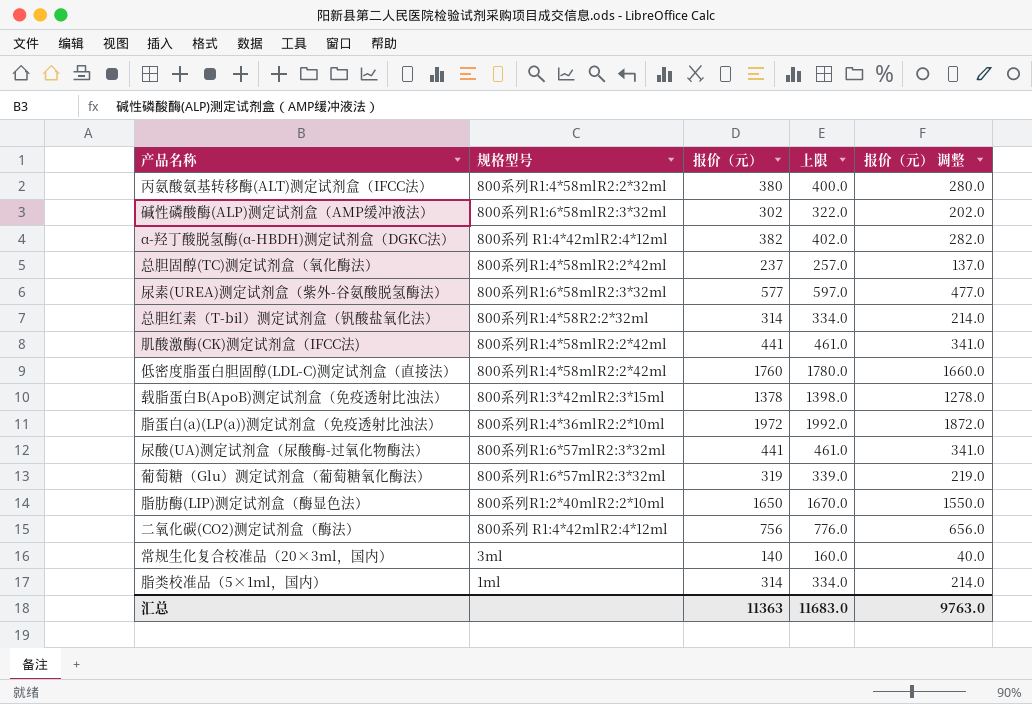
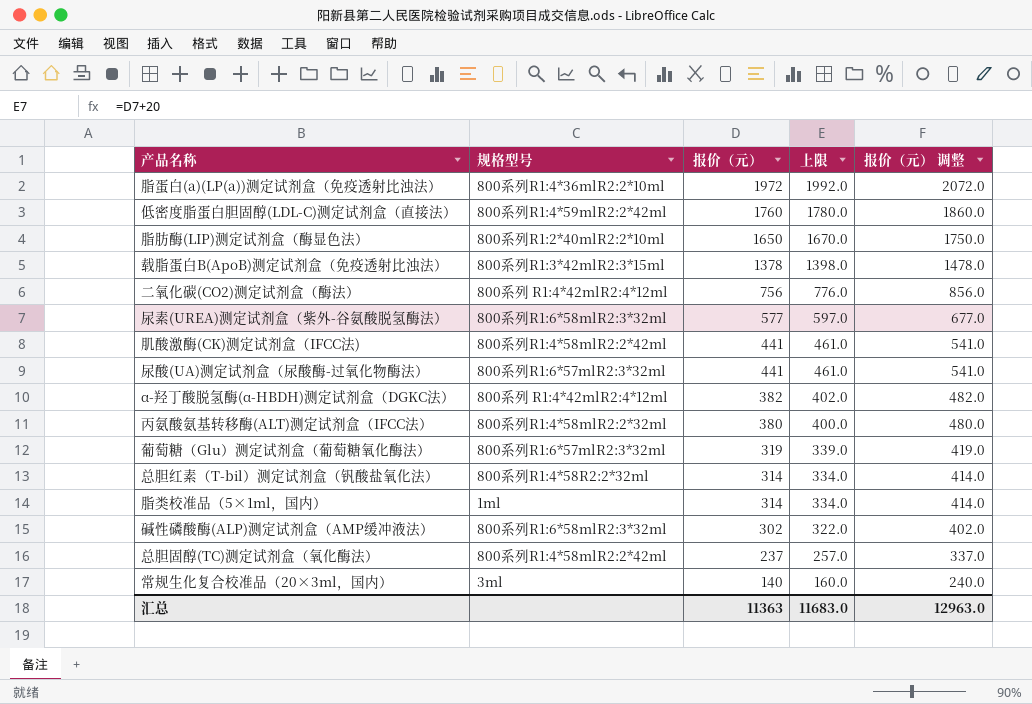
row order: none -> 报价（元） descending
column 报价（元） 调整 | formula: [报价（元）] - 100 -> [报价（元）] + 100
低密度脂蛋白胆固醇(LDL-C)测定试剂盒（直接法） | 规格型号: 800系列R1:4*58mlR2:2*42ml -> 800系列R1:4*59mlR2:2*42ml
汇总 | 报价（元） 调整: 9763.0 -> 12963.0

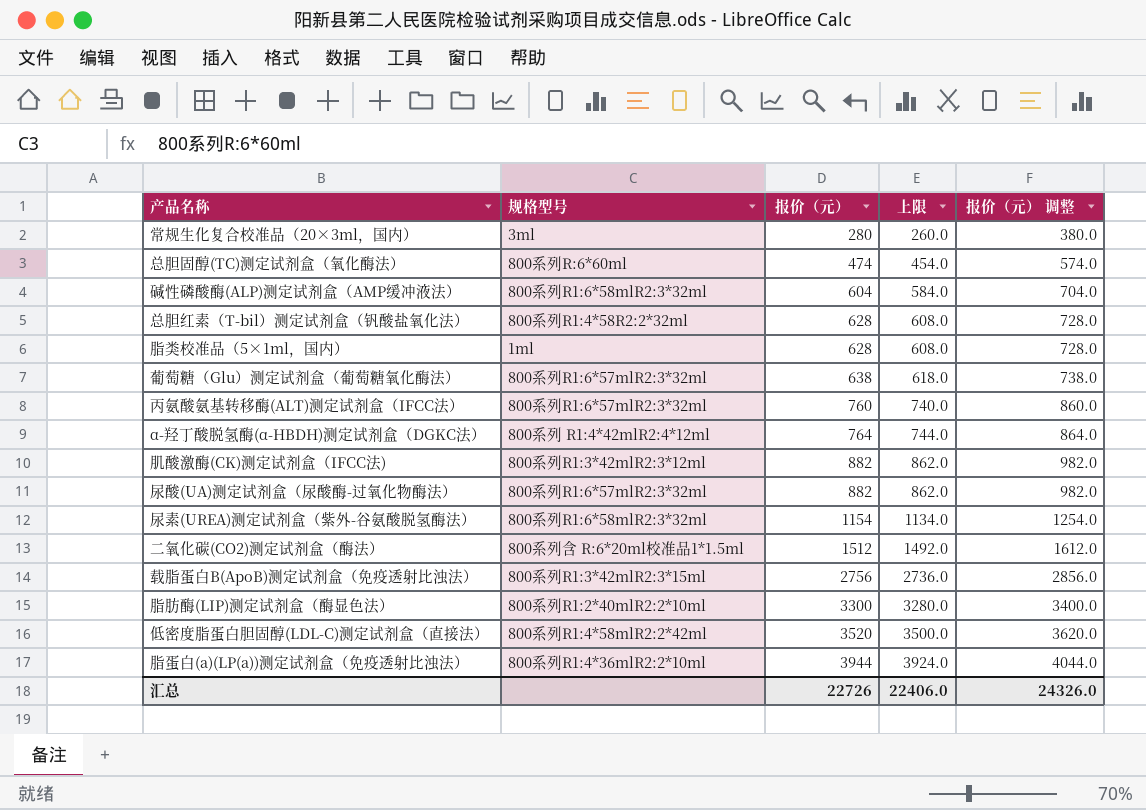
row order: 报价（元） descending -> 报价（元） ascending
column 上限 | formula: [报价（元）] + 20 -> [报价（元）] - 20
常规生化复合校准品（20×3ml，国内） | 报价（元）: 140 -> 280
常规生化复合校准品（20×3ml，国内） | 报价（元） 调整: 240.0 -> 380.0
总胆固醇(TC)测定试剂盒（氧化酶法） | 规格型号: 800系列R1:4*58mlR2:2*42ml -> 800系列R:6*60ml
总胆固醇(TC)测定试剂盒（氧化酶法） | 报价（元）: 237 -> 474
总胆固醇(TC)测定试剂盒（氧化酶法） | 报价（元） 调整: 337.0 -> 574.0
碱性磷酸酶(ALP)测定试剂盒（AMP缓冲液法） | 报价（元）: 302 -> 604
碱性磷酸酶(ALP)测定试剂盒（AMP缓冲液法） | 报价（元） 调整: 402.0 -> 704.0
总胆红素（T-bil）测定试剂盒（钒酸盐氧化法） | 报价（元）: 314 -> 628
总胆红素（T-bil）测定试剂盒（钒酸盐氧化法） | 报价（元） 调整: 414.0 -> 728.0
脂类校准品（5×1ml，国内） | 报价（元）: 314 -> 628
脂类校准品（5×1ml，国内） | 报价（元） 调整: 414.0 -> 728.0
葡萄糖（Glu）测定试剂盒（葡萄糖氧化酶法） | 报价（元）: 319 -> 638
葡萄糖（Glu）测定试剂盒（葡萄糖氧化酶法） | 报价（元） 调整: 419.0 -> 738.0
丙氨酸氨基转移酶(ALT)测定试剂盒（IFCC法） | 规格型号: 800系列R1:4*58mlR2:2*32ml -> 800系列R1:6*57mlR2:3*32ml
丙氨酸氨基转移酶(ALT)测定试剂盒（IFCC法） | 报价（元）: 380 -> 760
丙氨酸氨基转移酶(ALT)测定试剂盒（IFCC法） | 报价（元） 调整: 480.0 -> 860.0
α-羟丁酸脱氢酶(α-HBDH)测定试剂盒（DGKC法） | 报价（元）: 382 -> 764
α-羟丁酸脱氢酶(α-HBDH)测定试剂盒（DGKC法） | 报价（元） 调整: 482.0 -> 864.0
肌酸激酶(CK)测定试剂盒（IFCC法) | 规格型号: 800系列R1:4*58mlR2:2*42ml -> 800系列R1:3*42mlR2:3*12ml
肌酸激酶(CK)测定试剂盒（IFCC法) | 报价（元）: 441 -> 882
肌酸激酶(CK)测定试剂盒（IFCC法) | 报价（元） 调整: 541.0 -> 982.0
尿酸(UA)测定试剂盒（尿酸酶-过氧化物酶法） | 报价（元）: 441 -> 882
尿酸(UA)测定试剂盒（尿酸酶-过氧化物酶法） | 报价（元） 调整: 541.0 -> 982.0
尿素(UREA)测定试剂盒（紫外-谷氨酸脱氢酶法） | 报价（元）: 577 -> 1154
尿素(UREA)测定试剂盒（紫外-谷氨酸脱氢酶法） | 报价（元） 调整: 677.0 -> 1254.0
二氧化碳(CO2)测定试剂盒（酶法） | 规格型号: 800系列 R1:4*42mlR2:4*12ml -> 800系列含 R:6*20ml校准品1*1.5ml
二氧化碳(CO2)测定试剂盒（酶法） | 报价（元）: 756 -> 1512
二氧化碳(CO2)测定试剂盒（酶法） | 报价（元） 调整: 856.0 -> 1612.0
载脂蛋白B(ApoB)测定试剂盒（免疫透射比浊法） | 报价（元）: 1378 -> 2756
载脂蛋白B(ApoB)测定试剂盒（免疫透射比浊法） | 报价（元） 调整: 1478.0 -> 2856.0
脂肪酶(LIP)测定试剂盒（酶显色法） | 报价（元）: 1650 -> 3300
脂肪酶(LIP)测定试剂盒（酶显色法） | 报价（元） 调整: 1750.0 -> 3400.0
低密度脂蛋白胆固醇(LDL-C)测定试剂盒（直接法） | 规格型号: 800系列R1:4*59mlR2:2*42ml -> 800系列R1:4*58mlR2:2*42ml
低密度脂蛋白胆固醇(LDL-C)测定试剂盒（直接法） | 报价（元）: 1760 -> 3520
低密度脂蛋白胆固醇(LDL-C)测定试剂盒（直接法） | 报价（元） 调整: 1860.0 -> 3620.0
脂蛋白(a)(LP(a))测定试剂盒（免疫透射比浊法） | 报价（元）: 1972 -> 3944
脂蛋白(a)(LP(a))测定试剂盒（免疫透射比浊法） | 报价（元） 调整: 2072.0 -> 4044.0
汇总 | 报价（元）: 11363 -> 22726
汇总 | 上限: 11683.0 -> 22406.0
汇总 | 报价（元） 调整: 12963.0 -> 24326.0

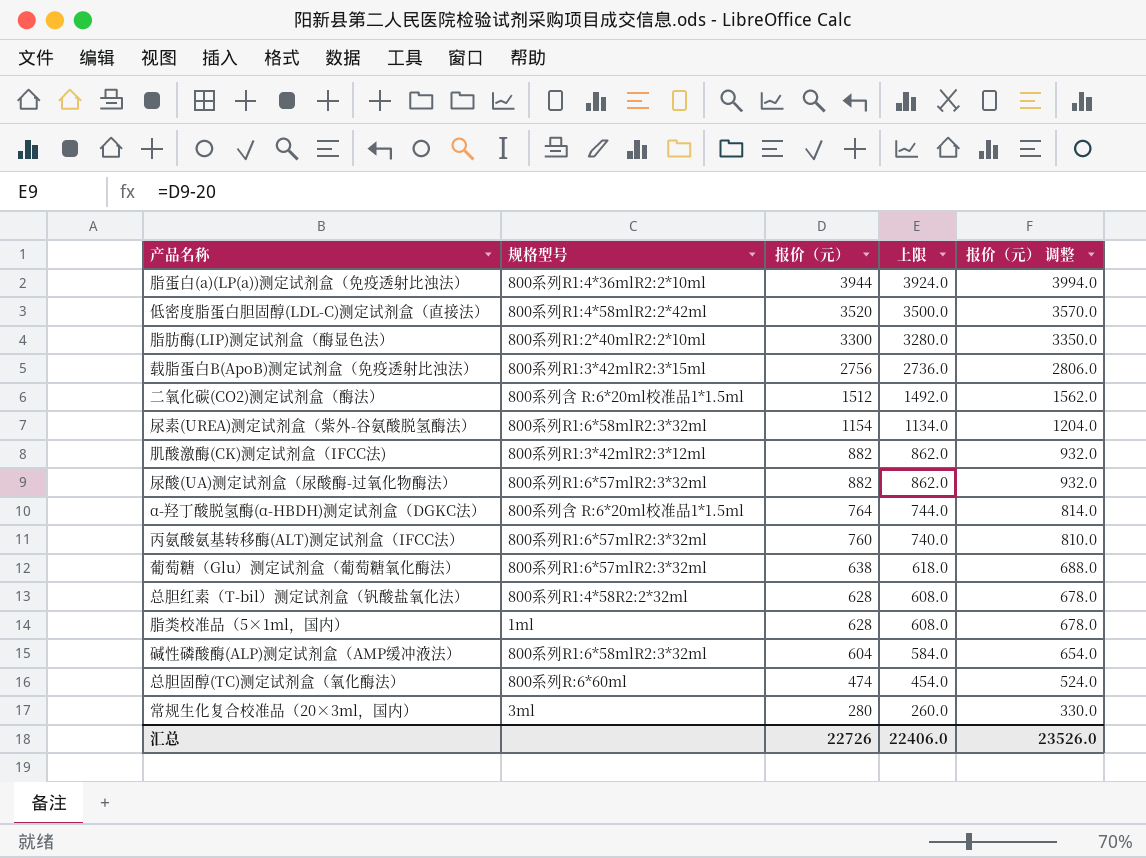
row order: 报价（元） ascending -> 报价（元） descending
column 报价（元） 调整 | formula: [报价（元）] + 100 -> [报价（元）] + 50
α-羟丁酸脱氢酶(α-HBDH)测定试剂盒（DGKC法） | 规格型号: 800系列 R1:4*42mlR2:4*12ml -> 800系列含 R:6*20ml校准品1*1.5ml
汇总 | 报价（元） 调整: 24326.0 -> 23526.0

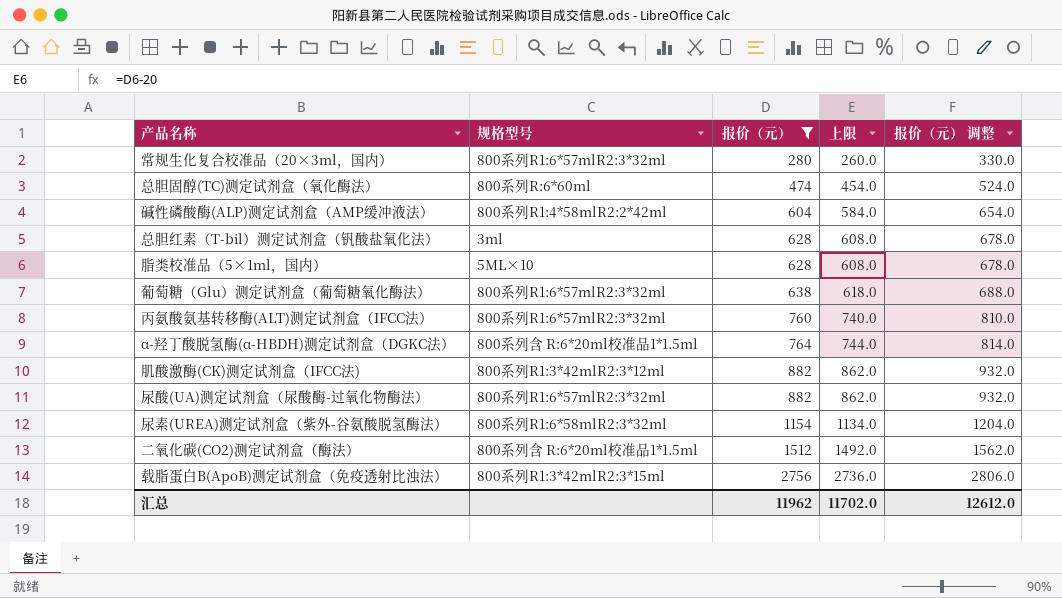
filter: none -> 报价（元） <= 2756
row order: 报价（元） descending -> 报价（元） ascending
常规生化复合校准品（20×3ml，国内） | 规格型号: 3ml -> 800系列R1:6*57mlR2:3*32ml
碱性磷酸酶(ALP)测定试剂盒（AMP缓冲液法） | 规格型号: 800系列R1:6*58mlR2:3*32ml -> 800系列R1:4*58mlR2:2*42ml
总胆红素（T-bil）测定试剂盒（钒酸盐氧化法） | 规格型号: 800系列R1:4*58R2:2*32ml -> 3ml
脂类校准品（5×1ml，国内） | 规格型号: 1ml -> 5ML×10
汇总 | 报价（元）: 22726 -> 11962
汇总 | 上限: 22406.0 -> 11702.0
汇总 | 报价（元） 调整: 23526.0 -> 12612.0

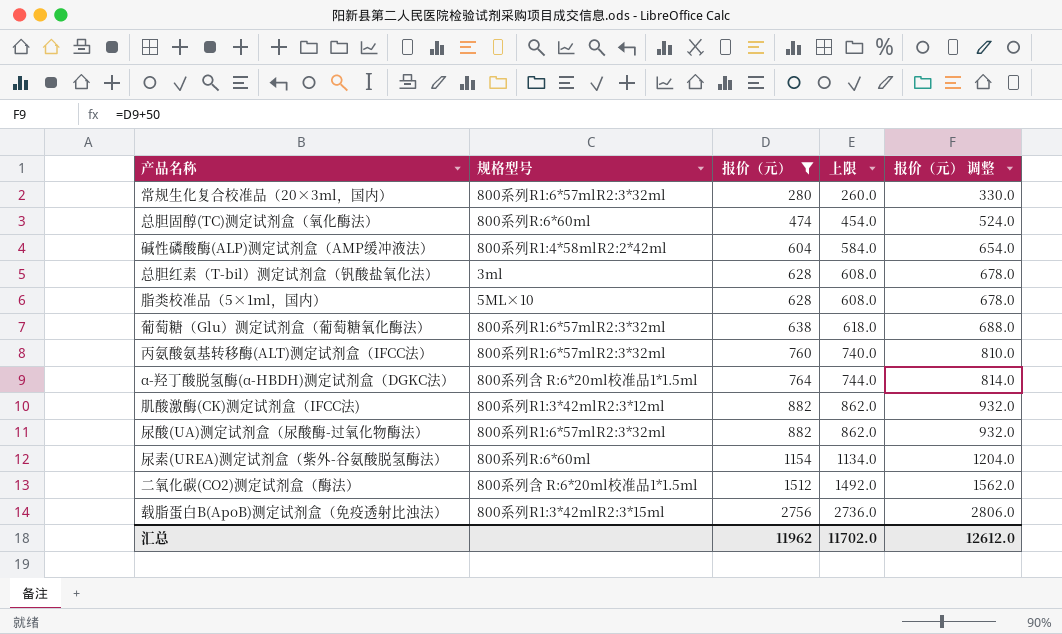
尿素(UREA)测定试剂盒（紫外-谷氨酸脱氢酶法） | 规格型号: 800系列R1:6*58mlR2:3*32ml -> 800系列R:6*60ml

